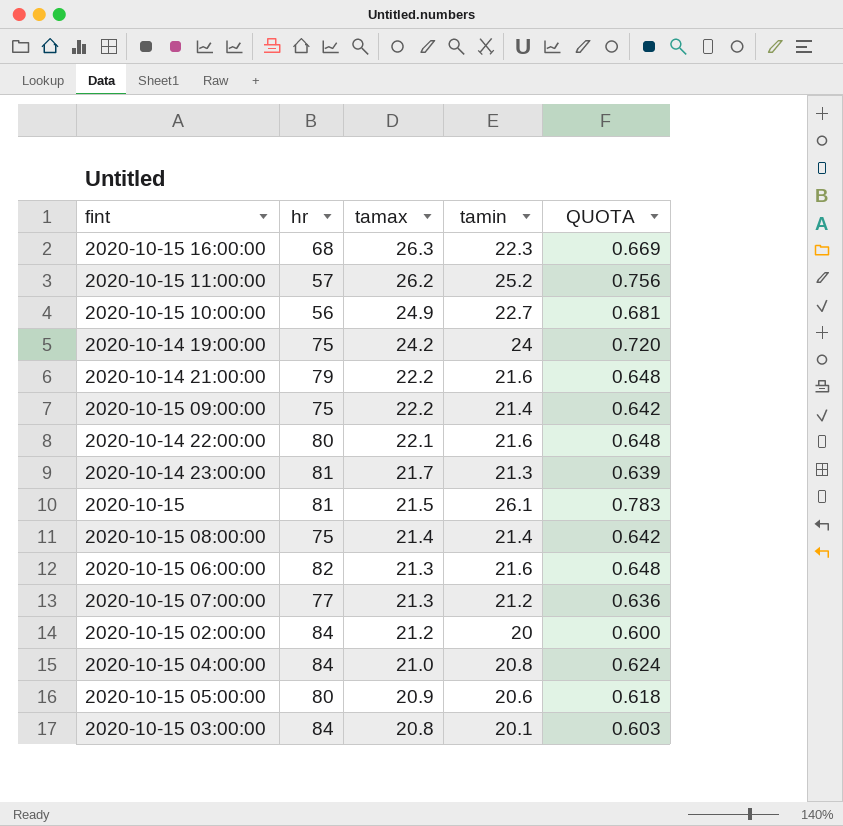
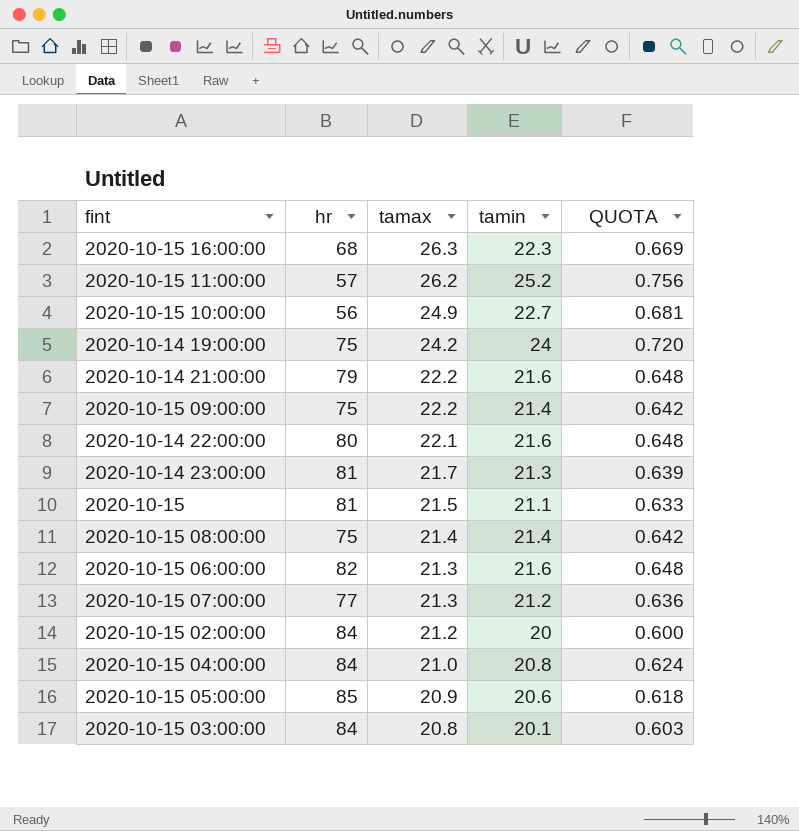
2020-10-15 | tamin: 26.1 -> 21.1
2020-10-15 | QUOTA: 0.783 -> 0.633
2020-10-15 05:00:00 | hr: 80 -> 85

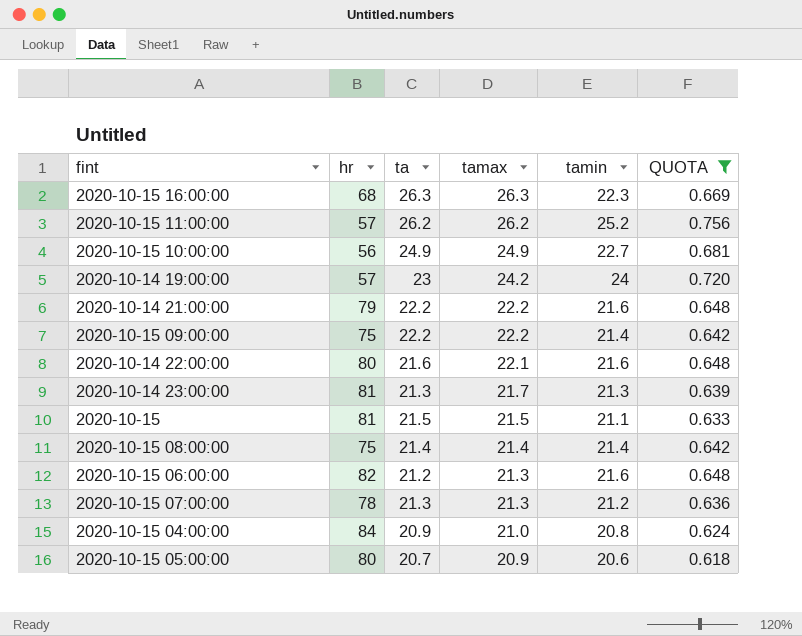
filter: none -> QUOTA >= 0.618
column ta | position: none -> 3
2020-10-14 19:00:00 | hr: 75 -> 57
2020-10-15 07:00:00 | hr: 77 -> 78
2020-10-15 05:00:00 | hr: 85 -> 80

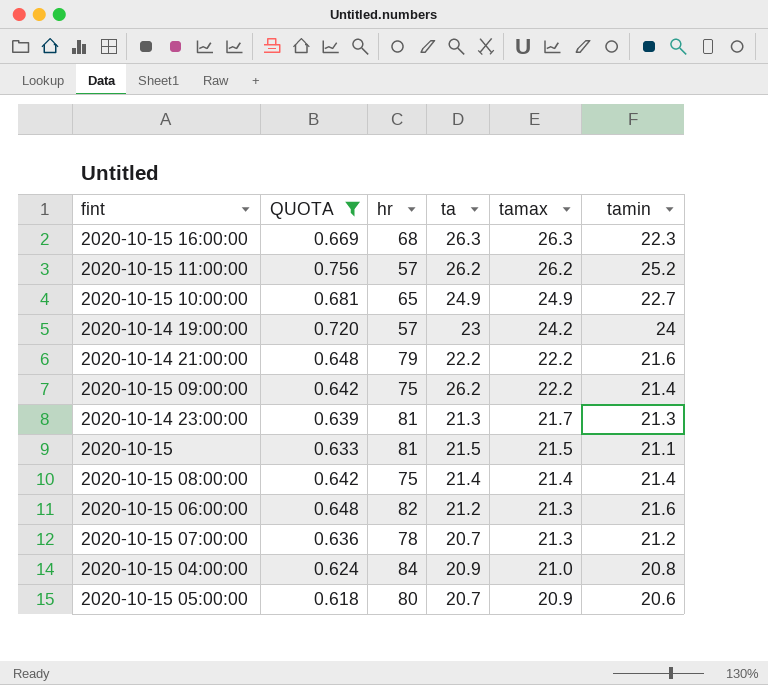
column QUOTA | position: 6 -> 2
row 2020-10-14 22:00:00: 80 | 21.6 | 22.1 | 21.6 | 0.648 -> none
2020-10-15 10:00:00 | hr: 56 -> 65
2020-10-15 09:00:00 | ta: 22.2 -> 26.2
2020-10-15 07:00:00 | ta: 21.3 -> 20.7

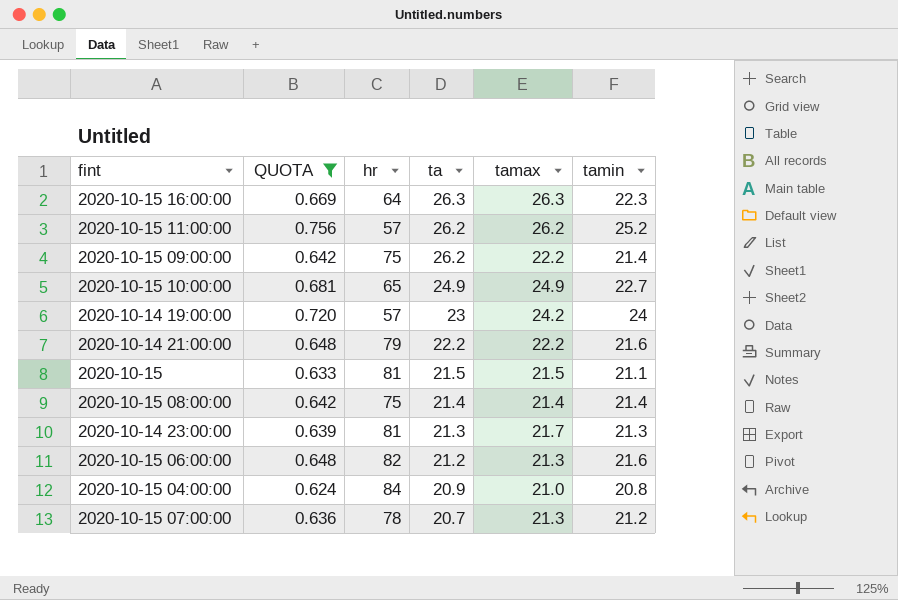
row order: tamax descending -> ta descending
row 2020-10-15 05:00:00: 0.618 | 80 | 20.7 | 20.9 | 20.6 -> none
2020-10-15 16:00:00 | hr: 68 -> 64

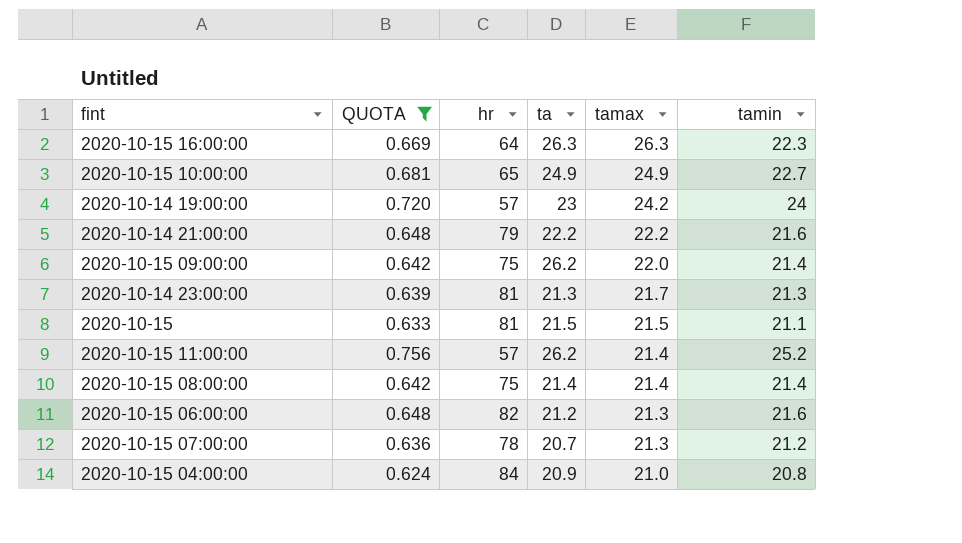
row order: ta descending -> tamax descending
2020-10-15 09:00:00 | tamax: 22.2 -> 22.0
2020-10-15 11:00:00 | tamax: 26.2 -> 21.4

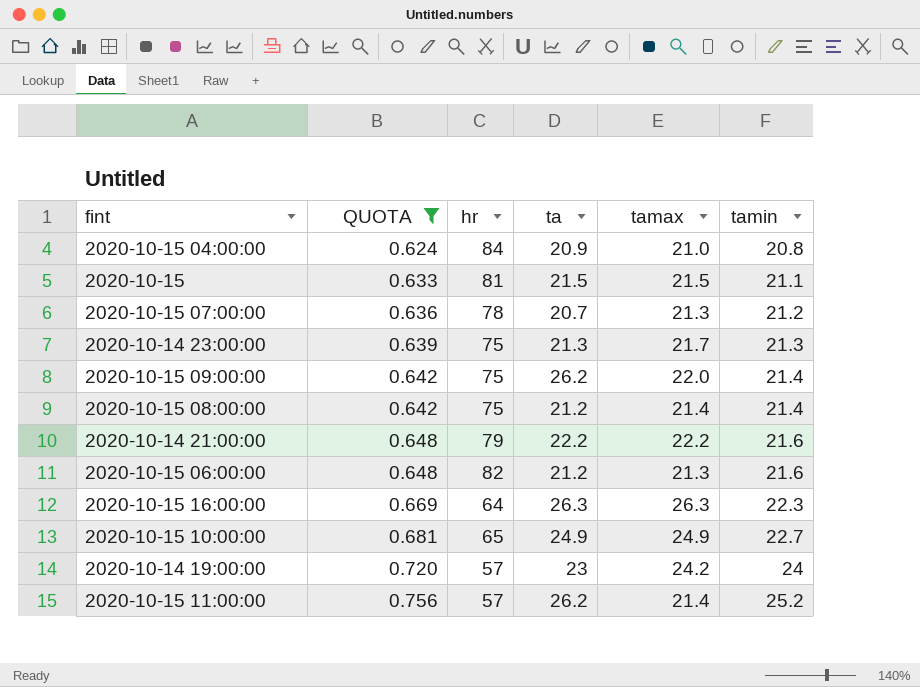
row order: tamax descending -> QUOTA ascending
2020-10-14 23:00:00 | hr: 81 -> 75
2020-10-15 08:00:00 | ta: 21.4 -> 21.2

